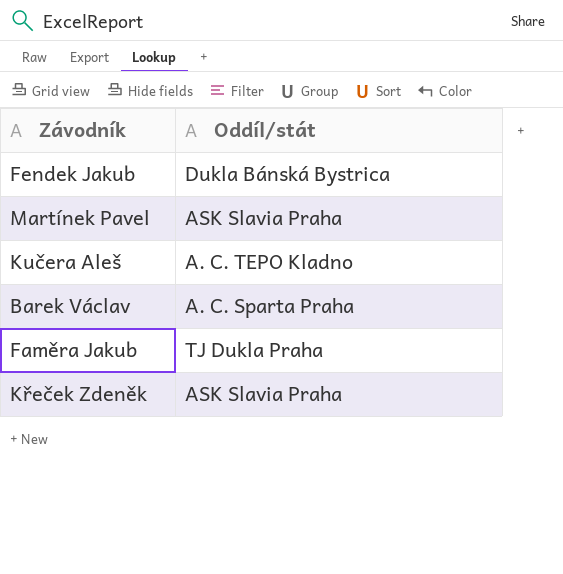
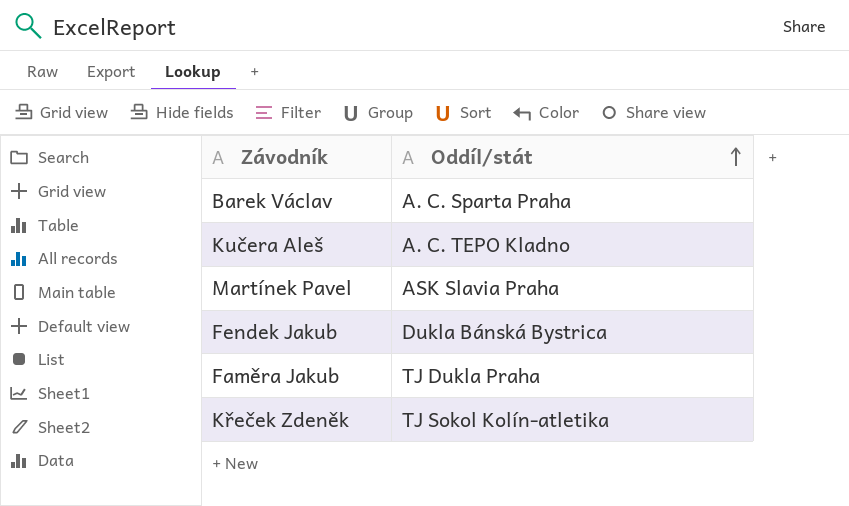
row order: none -> Oddíl/stát ascending
Křeček Zdeněk | Oddíl/stát: ASK Slavia Praha -> TJ Sokol Kolín-atletika

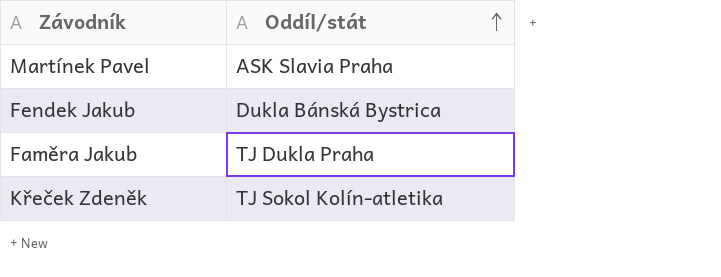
row Barek Václav: A. C. Sparta Praha -> none
row Kučera Aleš: A. C. TEPO Kladno -> none

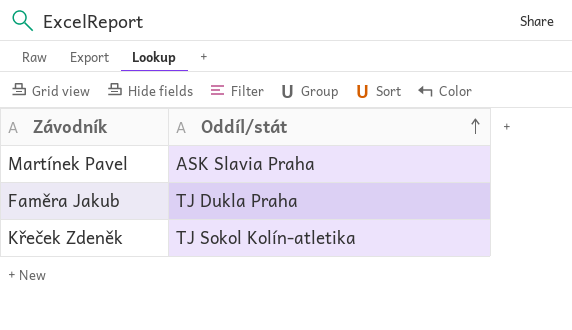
row Fendek Jakub: Dukla Bánská Bystrica -> none

